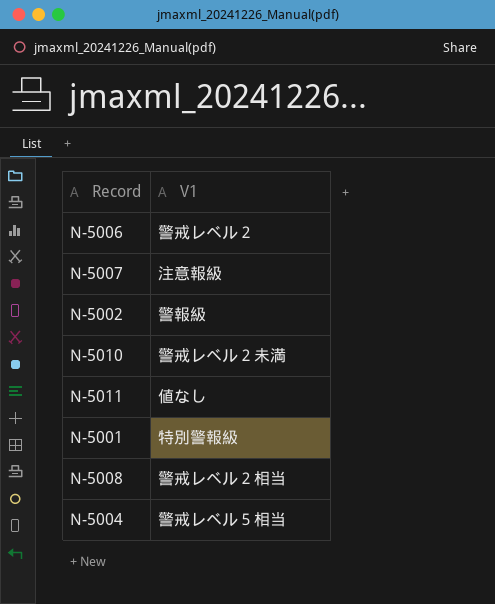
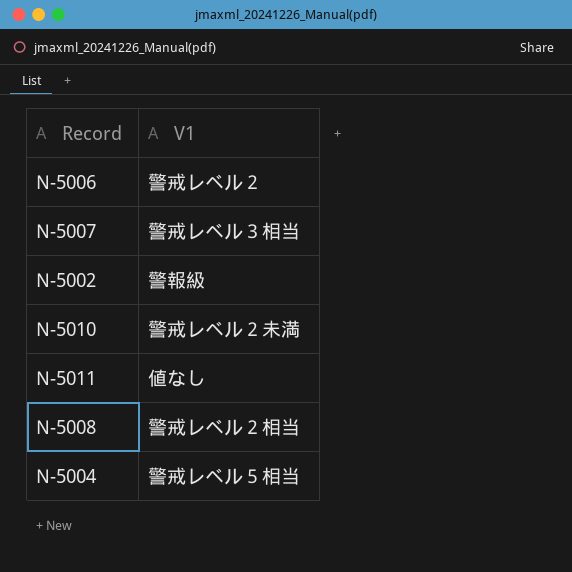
row N-5001: 特別警報級 -> none
N-5007 | V1: 注意報級 -> 警戒レベル３相当

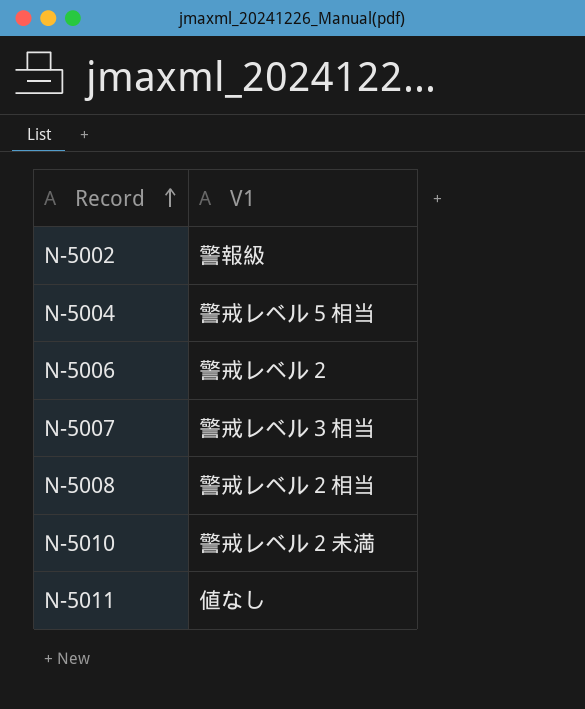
row order: none -> Record ascending

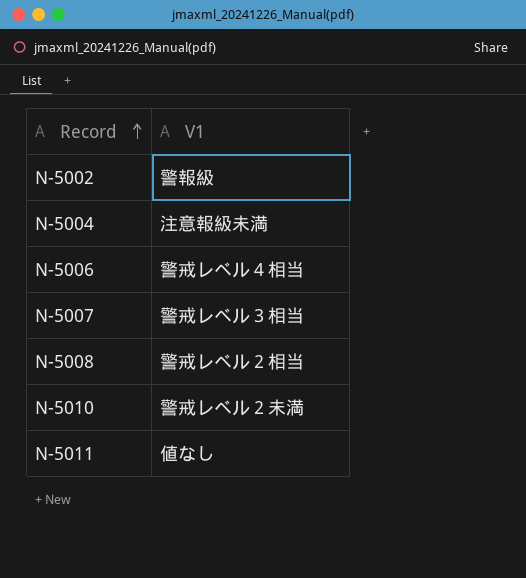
N-5004 | V1: 警戒レベル５相当 -> 注意報級未満
N-5006 | V1: 警戒レベル２ -> 警戒レベル４相当

